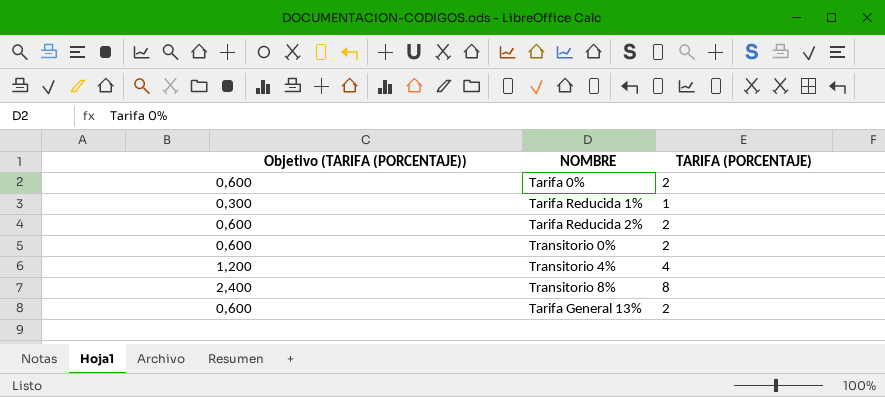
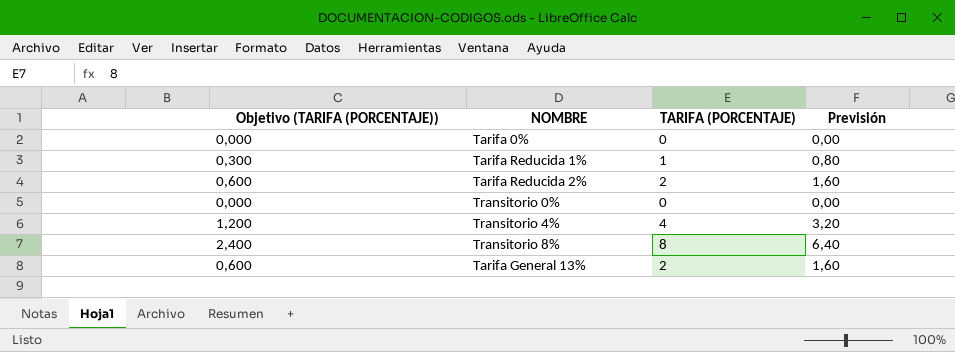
column Previsión | formula: none -> [TARIFA (PORCENTAJE)] * 0,8
Tarifa 0% | Objetivo (TARIFA (PORCENTAJE)): 0,600 -> 0,000
Tarifa 0% | TARIFA (PORCENTAJE): 2 -> 0
Transitorio 0% | Objetivo (TARIFA (PORCENTAJE)): 0,600 -> 0,000
Transitorio 0% | TARIFA (PORCENTAJE): 2 -> 0

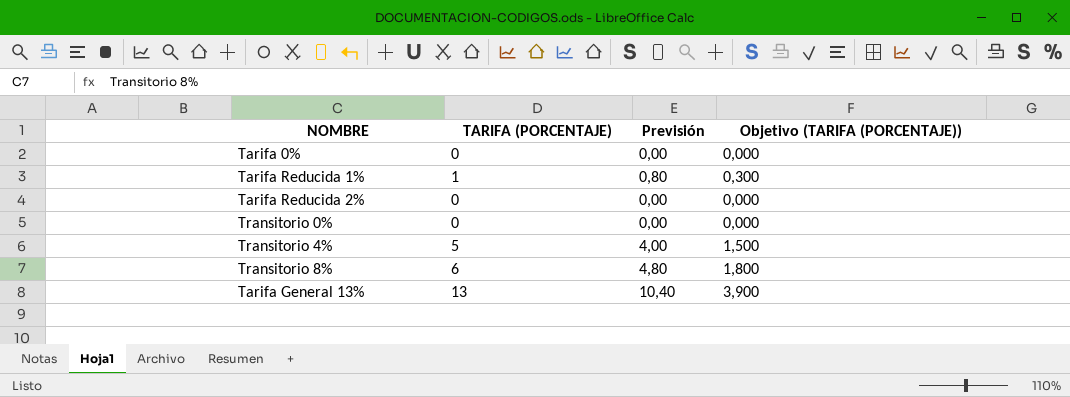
column Objetivo (TARIFA (PORCENTAJE)) | position: 1 -> 4
Tarifa Reducida 2% | TARIFA (PORCENTAJE): 2 -> 0
Tarifa Reducida 2% | Previsión: 1,60 -> 0,00
Tarifa Reducida 2% | Objetivo (TARIFA (PORCENTAJE)): 0,600 -> 0,000
Transitorio 4% | TARIFA (PORCENTAJE): 4 -> 5
Transitorio 4% | Previsión: 3,20 -> 4,00
Transitorio 4% | Objetivo (TARIFA (PORCENTAJE)): 1,200 -> 1,500
Transitorio 8% | TARIFA (PORCENTAJE): 8 -> 6
Transitorio 8% | Previsión: 6,40 -> 4,80
Transitorio 8% | Objetivo (TARIFA (PORCENTAJE)): 2,400 -> 1,800
Tarifa General 13% | TARIFA (PORCENTAJE): 2 -> 13
Tarifa General 13% | Previsión: 1,60 -> 10,40
Tarifa General 13% | Objetivo (TARIFA (PORCENTAJE)): 0,600 -> 3,900

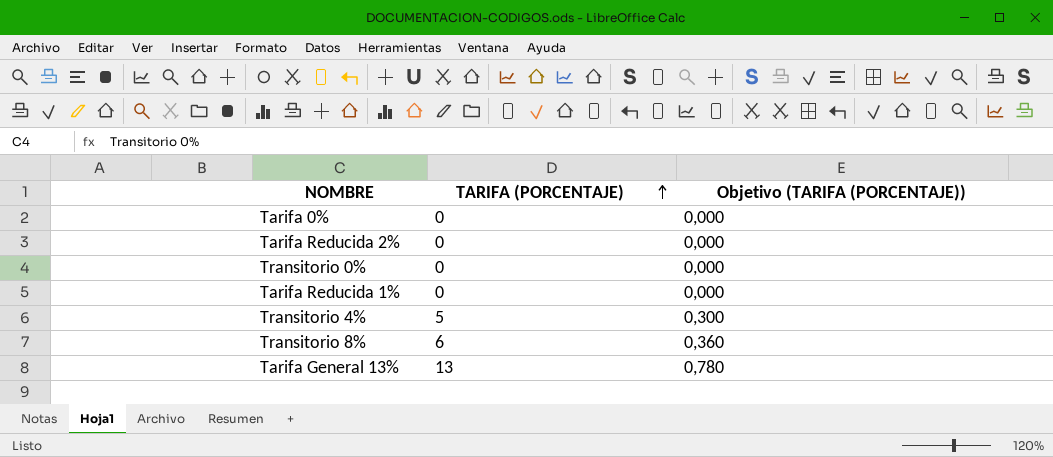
row order: none -> TARIFA (PORCENTAJE) ascending
column Previsión | formula: [TARIFA (PORCENTAJE)] * 0,8 -> none
column Objetivo (TARIFA (PORCENTAJE)) | formula: [TARIFA (PORCENTAJE)] * 0,3 -> [TARIFA (PORCENTAJE)] * 0,06
Tarifa Reducida 1% | TARIFA (PORCENTAJE): 1 -> 0

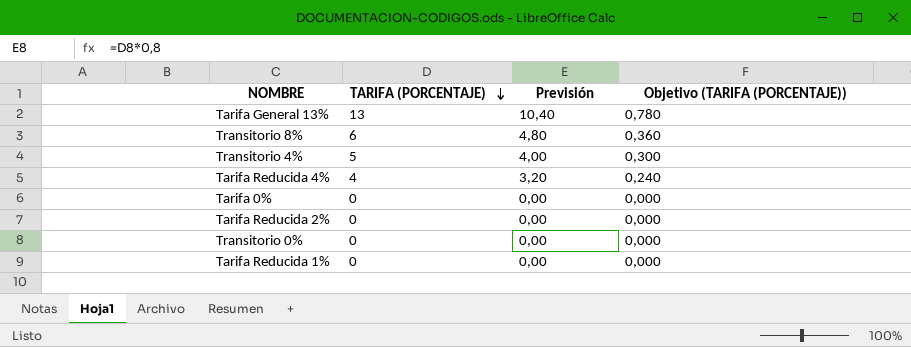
row order: TARIFA (PORCENTAJE) ascending -> TARIFA (PORCENTAJE) descending
column Previsión | formula: none -> [TARIFA (PORCENTAJE)] * 0,8
row Tarifa Reducida 4%: none -> 4 | 3,20 | 0,240

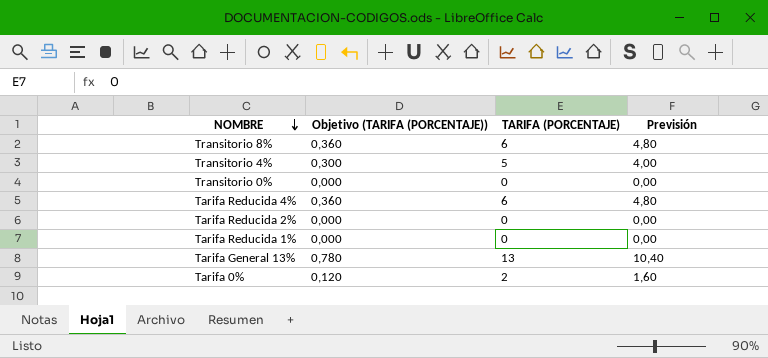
row order: TARIFA (PORCENTAJE) descending -> NOMBRE descending
column Objetivo (TARIFA (PORCENTAJE)) | position: 4 -> 2
Tarifa Reducida 4% | Objetivo (TARIFA (PORCENTAJE)): 0,240 -> 0,360
Tarifa Reducida 4% | TARIFA (PORCENTAJE): 4 -> 6
Tarifa Reducida 4% | Previsión: 3,20 -> 4,80
Tarifa 0% | Objetivo (TARIFA (PORCENTAJE)): 0,000 -> 0,120
Tarifa 0% | TARIFA (PORCENTAJE): 0 -> 2
Tarifa 0% | Previsión: 0,00 -> 1,60

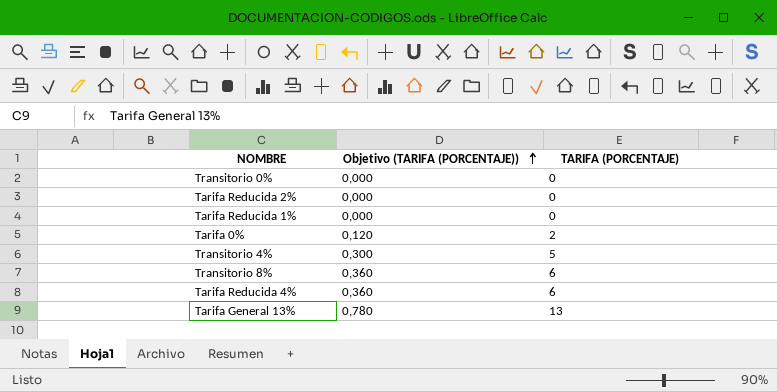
row order: NOMBRE descending -> Objetivo (TARIFA (PORCENTAJE)) ascending
column Previsión | formula: [TARIFA (PORCENTAJE)] * 0,8 -> none

